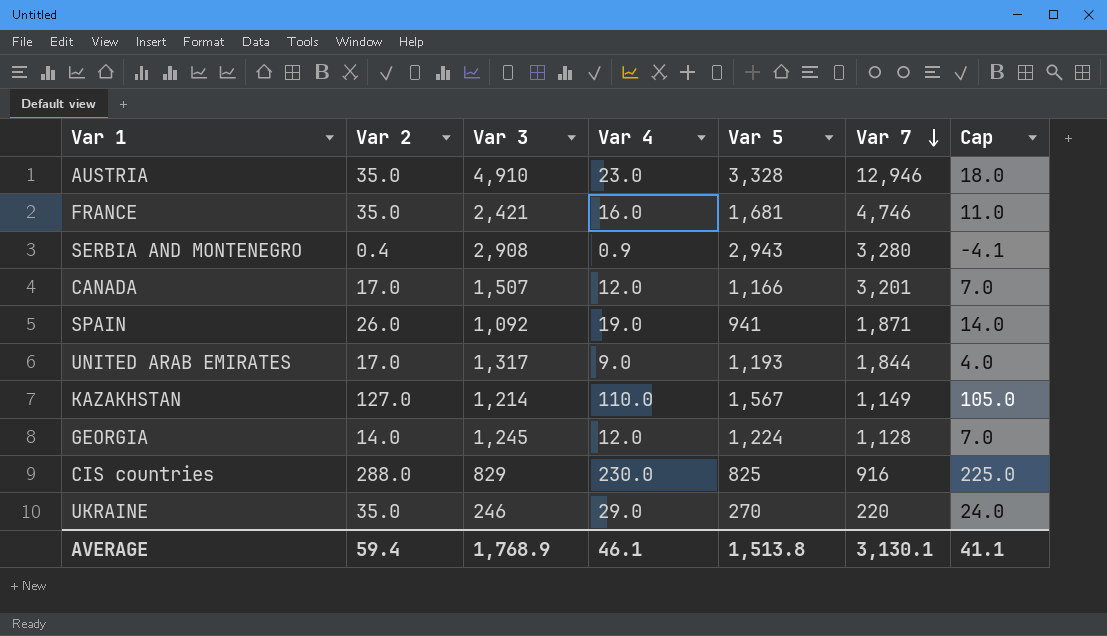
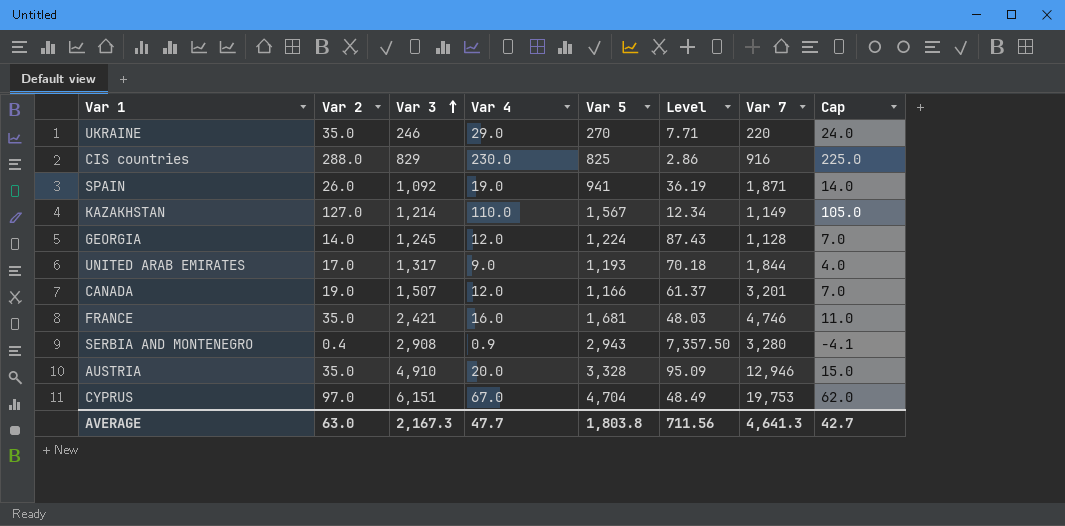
row order: Var 7 descending -> Var 3 ascending
column Level | formula: none -> [Var 5] / [Var 2]
CANADA | Var 2: 17.0 -> 19.0
AUSTRIA | Var 4: 23.0 -> 20.0
AUSTRIA | Cap: 18.0 -> 15.0
row CYPRUS: none -> 97.0 | 6,151 | 67.0 | 4,704 | 48.49 | 19,753 | 62.0
AVERAGE | Var 2: 59.4 -> 63.0
AVERAGE | Var 3: 1,768.9 -> 2,167.3
AVERAGE | Var 4: 46.1 -> 47.7
AVERAGE | Var 5: 1,513.8 -> 1,803.8
AVERAGE | Var 7: 3,130.1 -> 4,641.3
AVERAGE | Cap: 41.1 -> 42.7

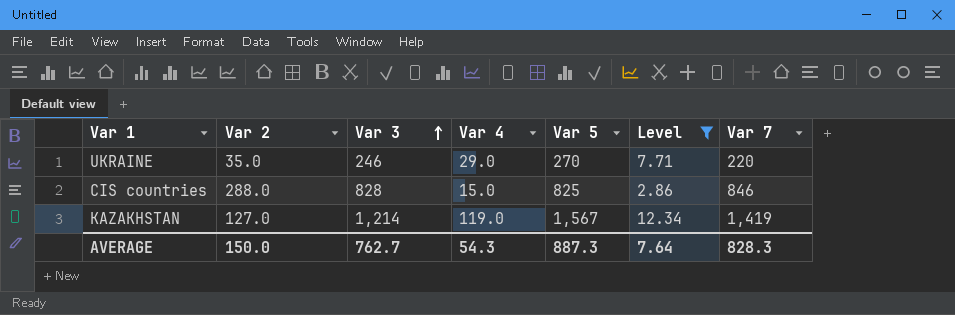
filter: none -> Level <= 12.34
column Cap | formula: [Var 4] - 5 -> none
CIS countries | Var 3: 829 -> 828
CIS countries | Var 4: 230.0 -> 15.0
CIS countries | Var 7: 916 -> 846
KAZAKHSTAN | Var 4: 110.0 -> 119.0
KAZAKHSTAN | Var 7: 1,149 -> 1,419
AVERAGE | Var 2: 63.0 -> 150.0
AVERAGE | Var 3: 2,167.3 -> 762.7
AVERAGE | Var 4: 47.7 -> 54.3
AVERAGE | Var 5: 1,803.8 -> 887.3
AVERAGE | Level: 711.56 -> 7.64
AVERAGE | Var 7: 4,641.3 -> 828.3

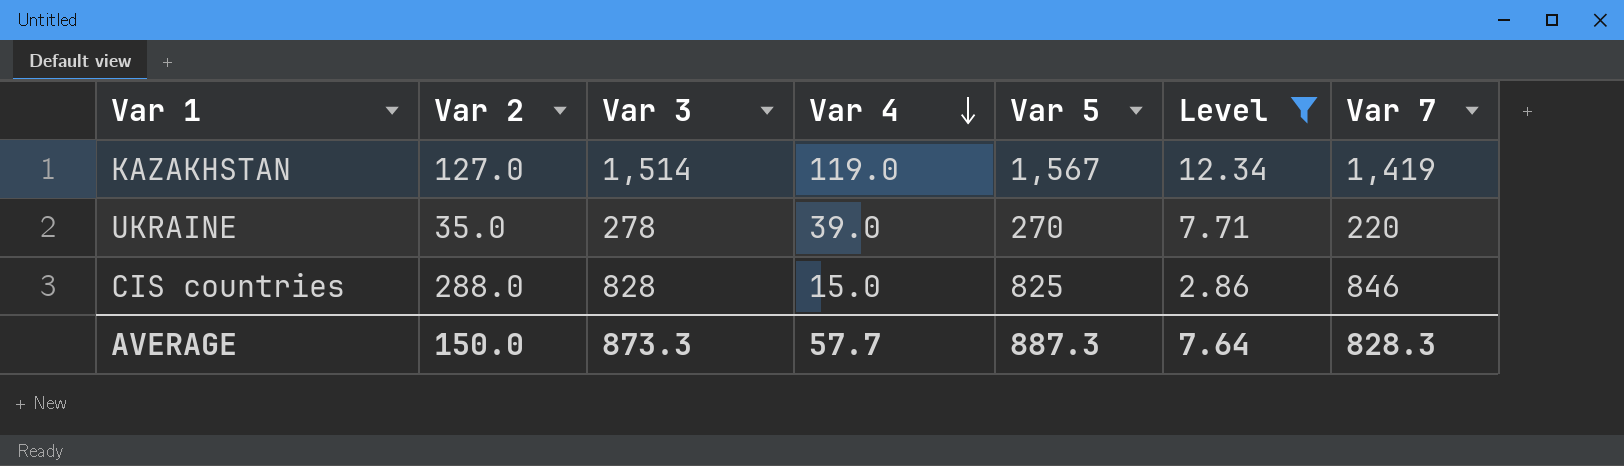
row order: Var 3 ascending -> Var 4 descending
KAZAKHSTAN | Var 3: 1,214 -> 1,514
UKRAINE | Var 3: 246 -> 278
UKRAINE | Var 4: 29.0 -> 39.0
AVERAGE | Var 3: 762.7 -> 873.3
AVERAGE | Var 4: 54.3 -> 57.7

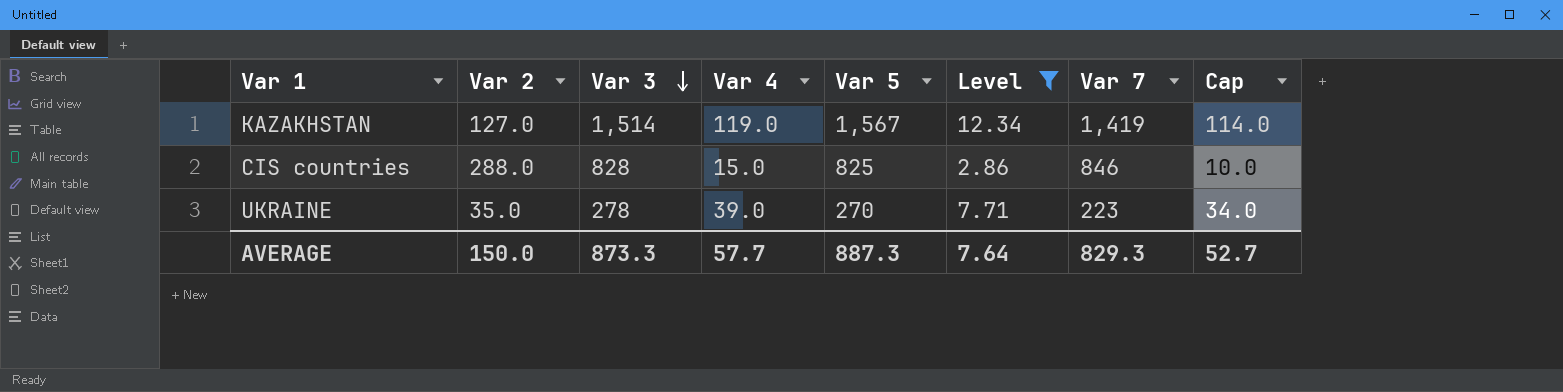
row order: Var 4 descending -> Var 3 descending
column Cap | formula: none -> [Var 4] - 5
UKRAINE | Var 7: 220 -> 223
AVERAGE | Var 7: 828.3 -> 829.3

